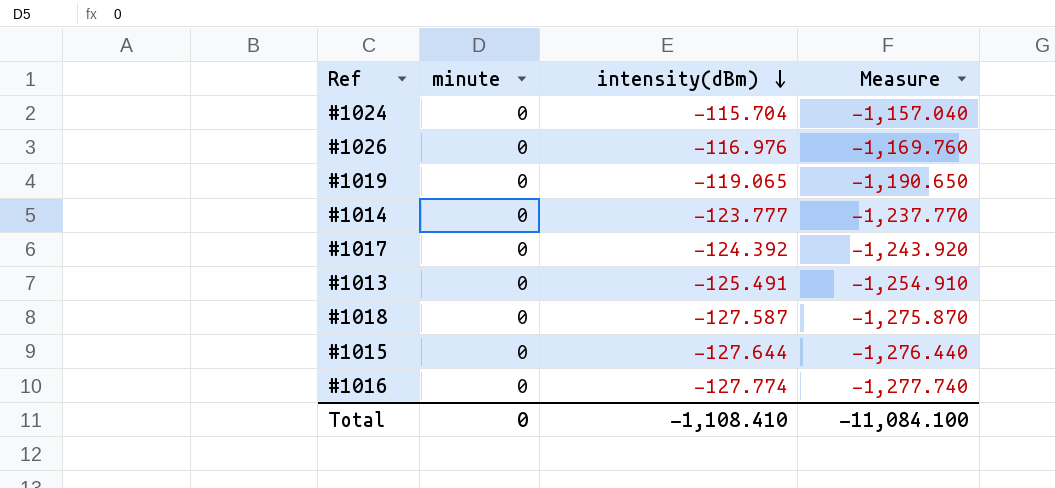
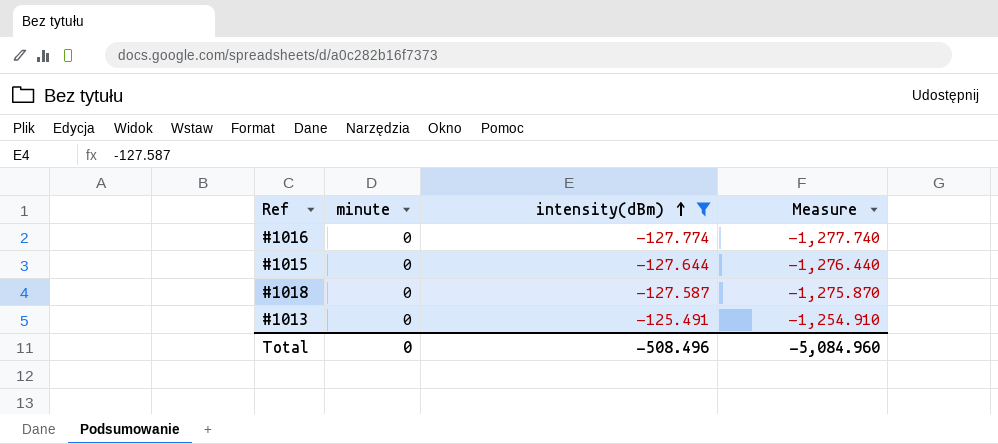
filter: none -> intensity(dBm) <= -125.491
row order: intensity(dBm) descending -> intensity(dBm) ascending
Total | intensity(dBm): -1,108.410 -> -508.496
Total | Measure: -11,084.100 -> -5,084.960

